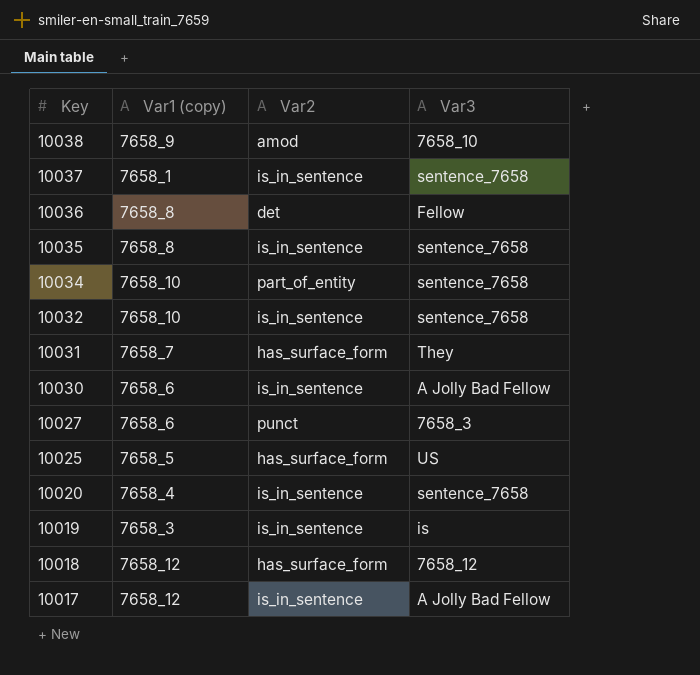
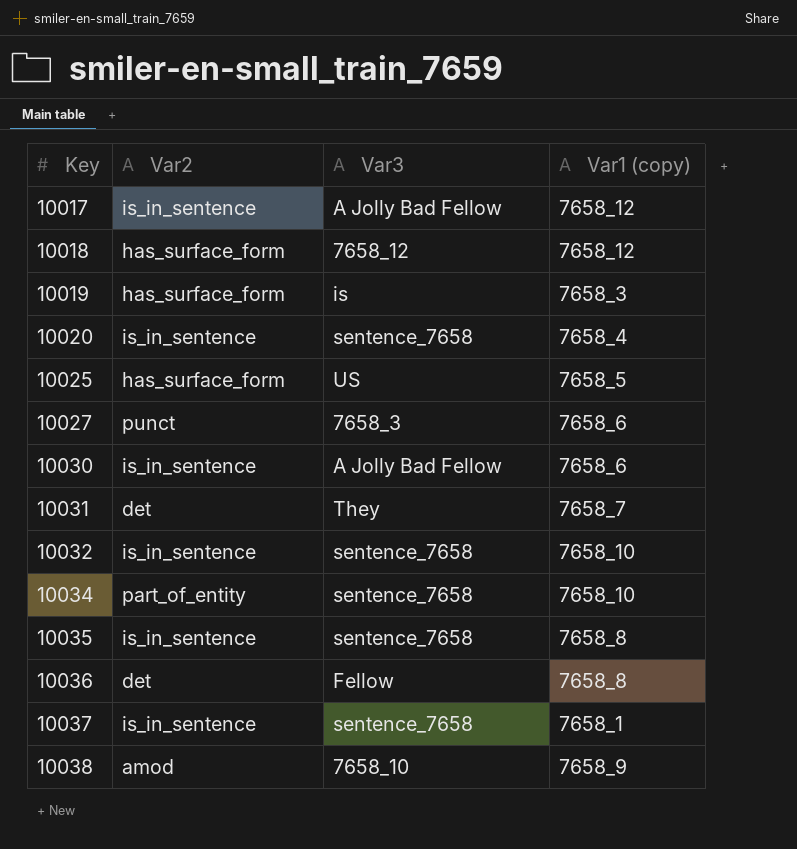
row order: Key descending -> Key ascending
column Var1 (copy) | position: 2 -> 4
10019 | Var2: is_in_sentence -> has_surface_form
10031 | Var2: has_surface_form -> det

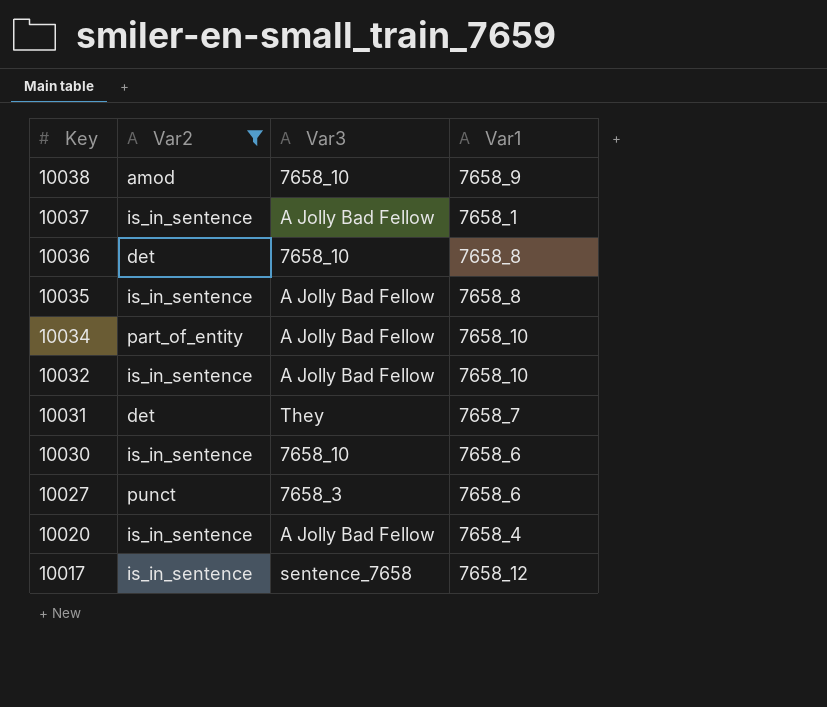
filter: none -> Var2 != has_surface_form
row order: Key ascending -> Key descending
column name: Var1 (copy) -> Var1
10037 | Var3: sentence_7658 -> A Jolly Bad Fellow
10036 | Var3: Fellow -> 7658_10
10035 | Var3: sentence_7658 -> A Jolly Bad Fellow
10034 | Var3: sentence_7658 -> A Jolly Bad Fellow
10032 | Var3: sentence_7658 -> A Jolly Bad Fellow
10030 | Var3: A Jolly Bad Fellow -> 7658_10
10020 | Var3: sentence_7658 -> A Jolly Bad Fellow
10017 | Var3: A Jolly Bad Fellow -> sentence_7658

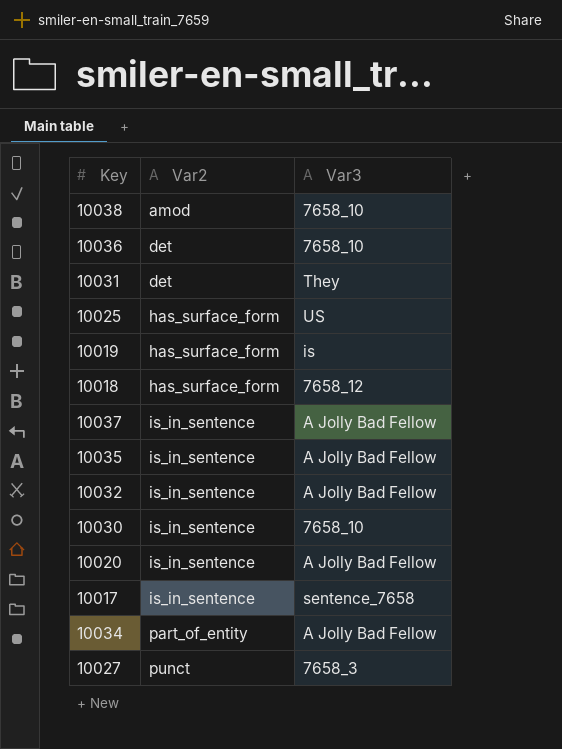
filter: Var2 != has_surface_form -> none
row order: Key descending -> Var2 ascending
column Var1 | position: 4 -> none

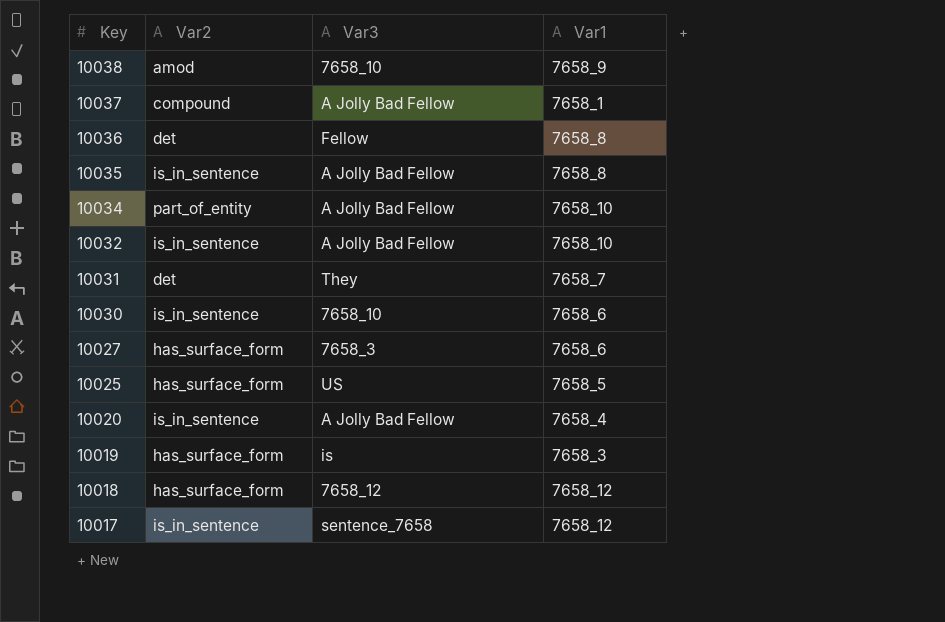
row order: Var2 ascending -> Key descending
column Var1 | position: none -> 4
10037 | Var2: is_in_sentence -> compound
10036 | Var3: 7658_10 -> Fellow
10027 | Var2: punct -> has_surface_form

